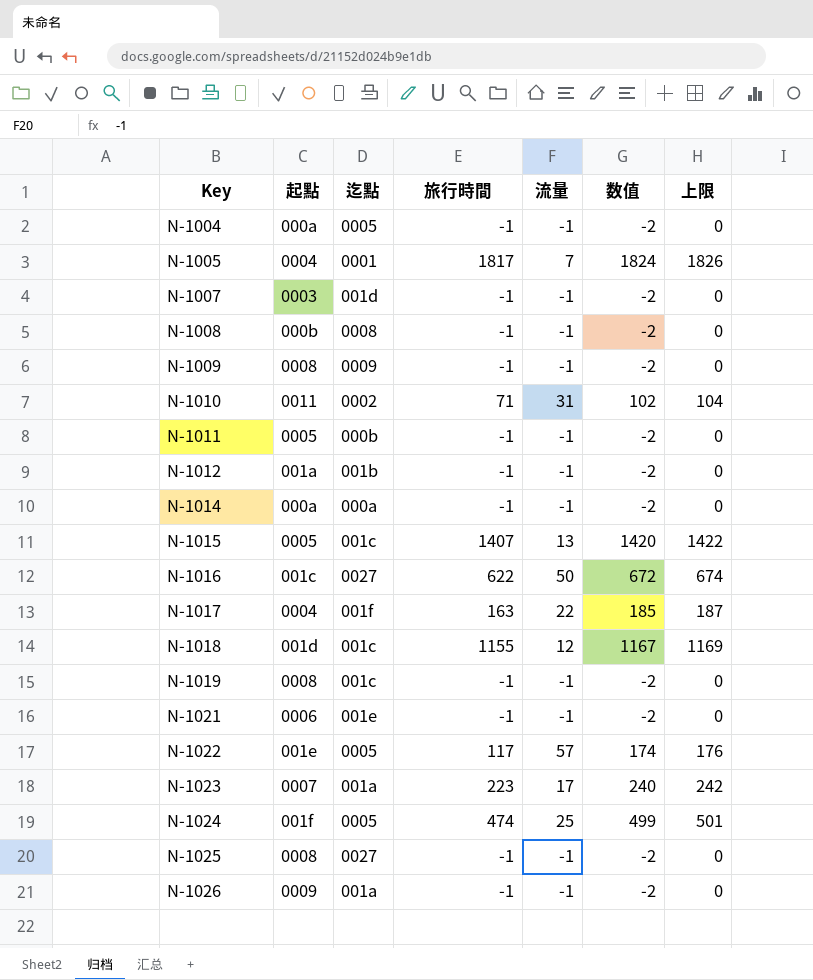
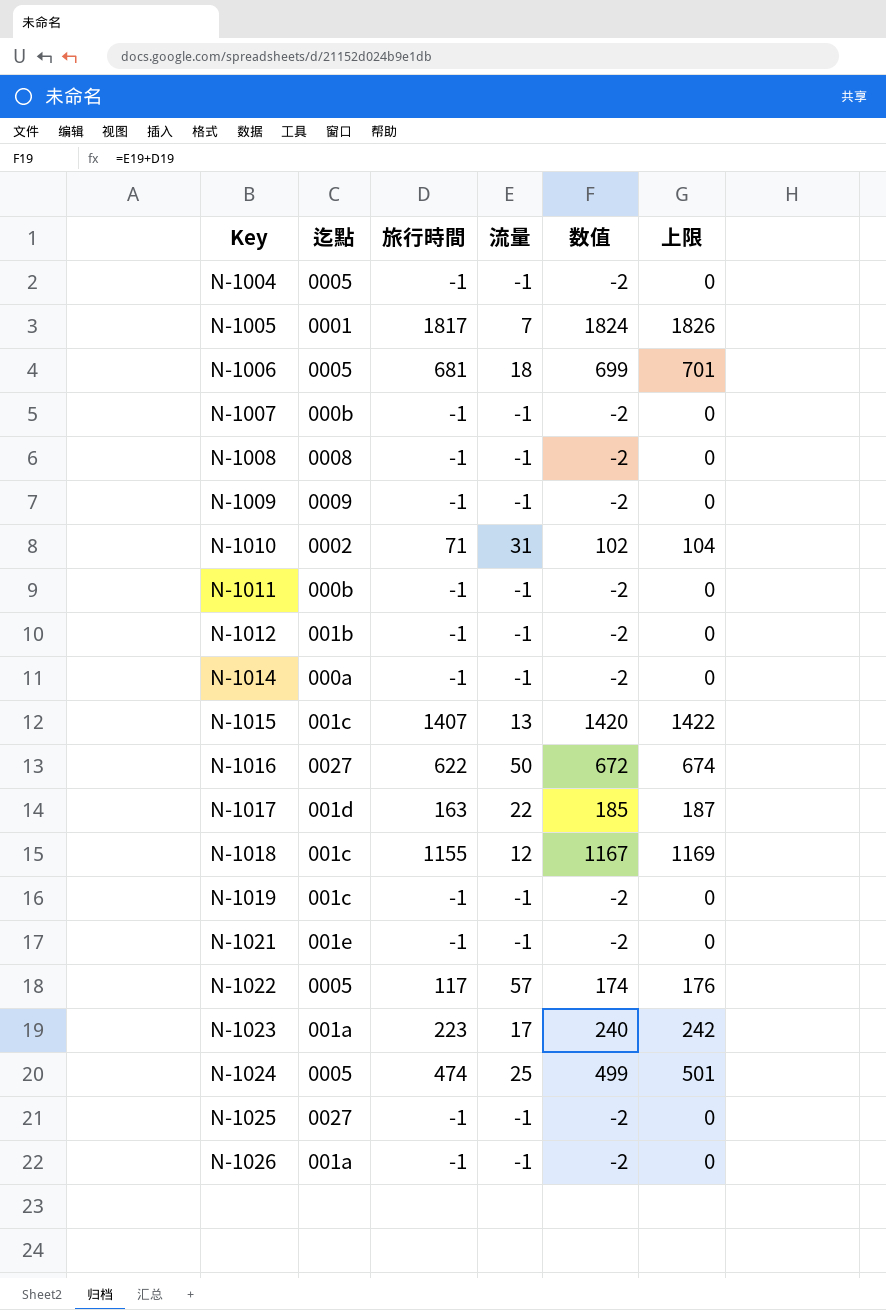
column 起點 | position: 2 -> none
row N-1006: none -> 0005 | 681 | 18 | 699 | 701
N-1007 | 迄點: 001d -> 000b
N-1017 | 迄點: 001f -> 001d

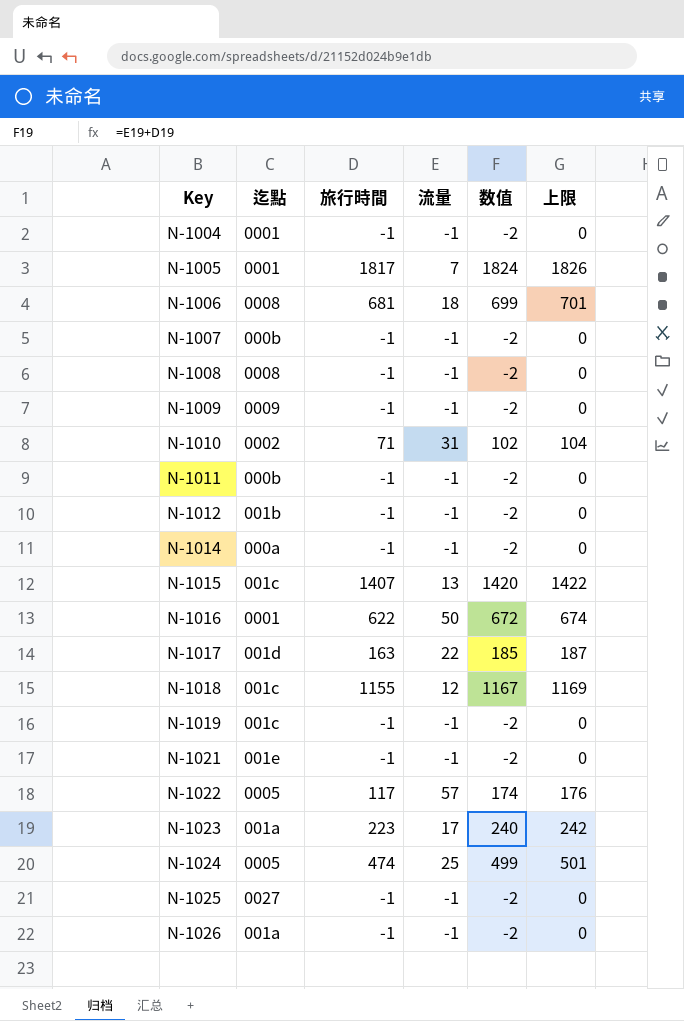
N-1004 | 迄點: 0005 -> 0001
N-1006 | 迄點: 0005 -> 0008
N-1016 | 迄點: 0027 -> 0001

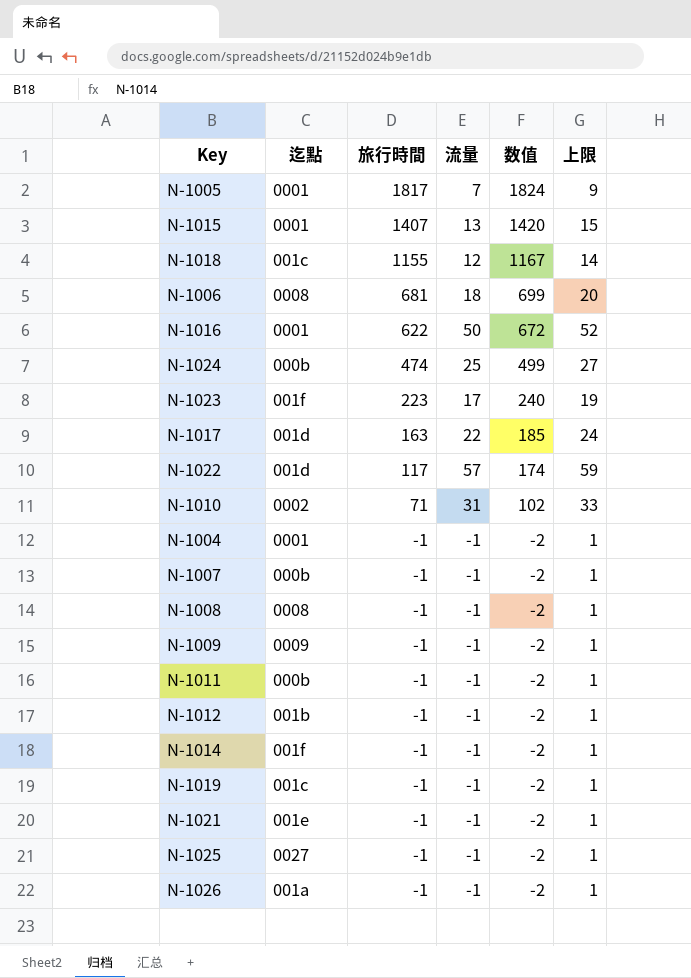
row order: Key ascending -> 旅行時間 descending
column 上限 | formula: [数值] + 2 -> [流量] + 2
N-1015 | 迄點: 001c -> 0001
N-1024 | 迄點: 0005 -> 000b
N-1023 | 迄點: 001a -> 001f
N-1022 | 迄點: 0005 -> 001d
N-1014 | 迄點: 000a -> 001f

